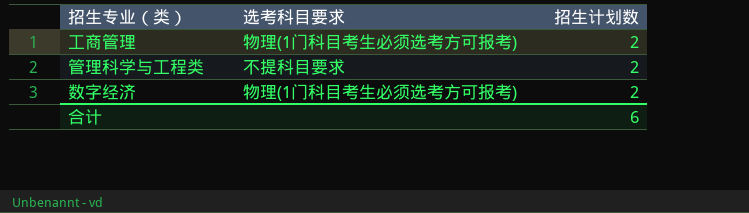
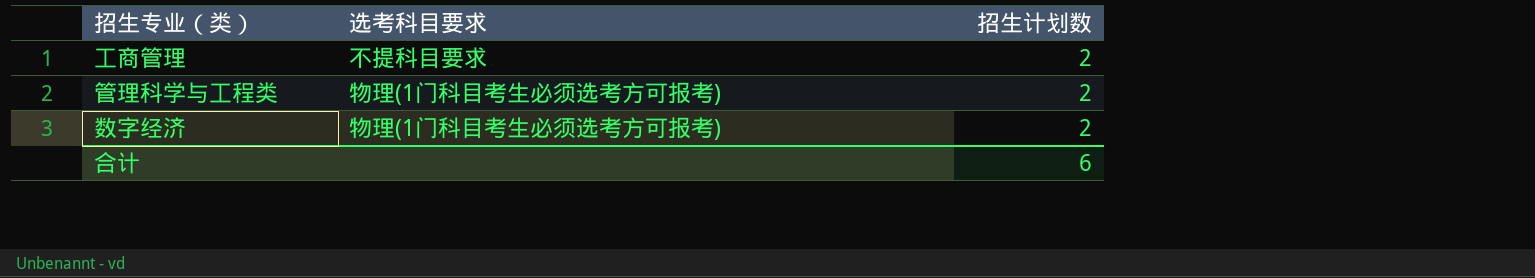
工商管理 | 选考科目要求: 物理(1门科目考生必须选考方可报考) -> 不提科目要求
管理科学与工程类 | 选考科目要求: 不提科目要求 -> 物理(1门科目考生必须选考方可报考)

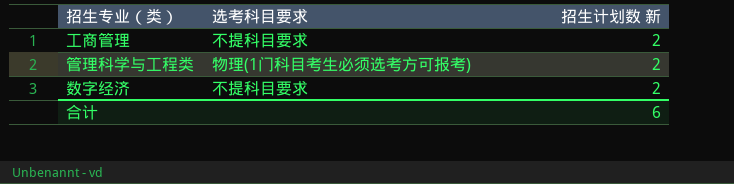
column name: 招生计划数 -> 招生计划数 新
数字经济 | 选考科目要求: 物理(1门科目考生必须选考方可报考) -> 不提科目要求

